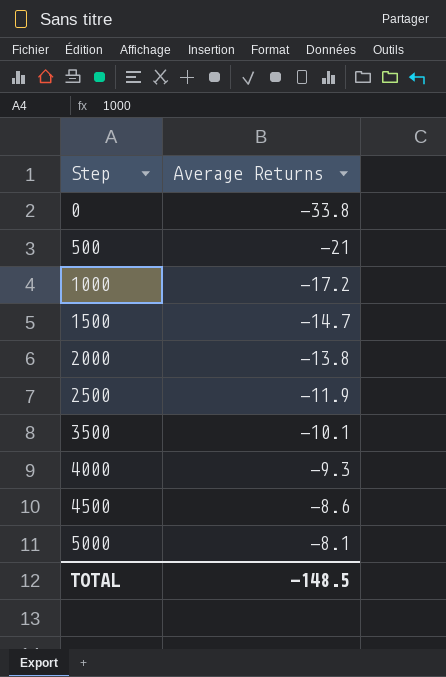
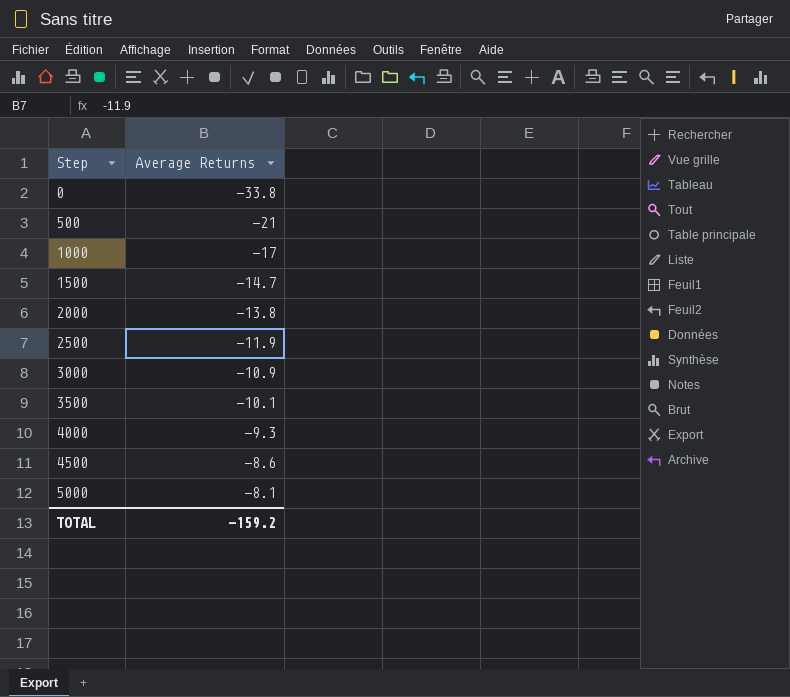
1000 | Average Returns: -17.2 -> -17
row 3000: none -> -10.9
TOTAL | Average Returns: -148.5 -> -159.2

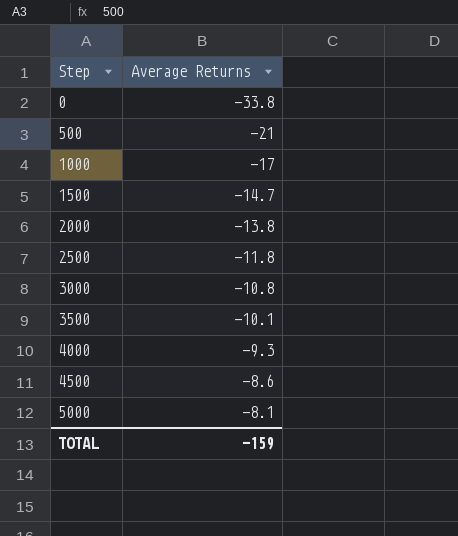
2500 | Average Returns: -11.9 -> -11.8
3000 | Average Returns: -10.9 -> -10.8
TOTAL | Average Returns: -159.2 -> -159

